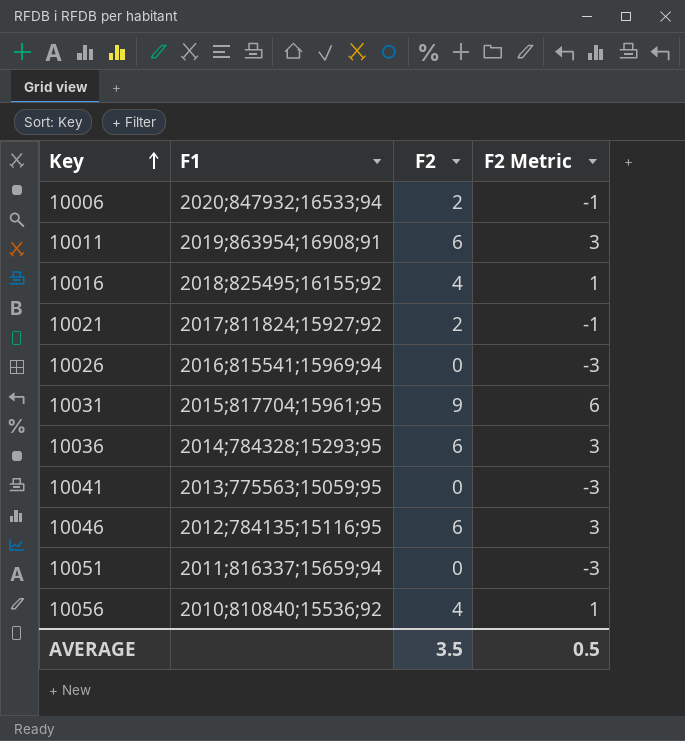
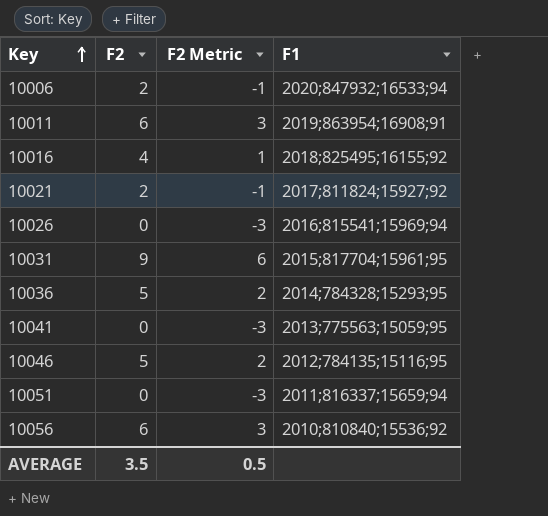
column F1 | position: 2 -> 4
10036 | F2: 6 -> 5
10036 | F2 Metric: 3 -> 2
10046 | F2: 6 -> 5
10046 | F2 Metric: 3 -> 2
10056 | F2: 4 -> 6
10056 | F2 Metric: 1 -> 3

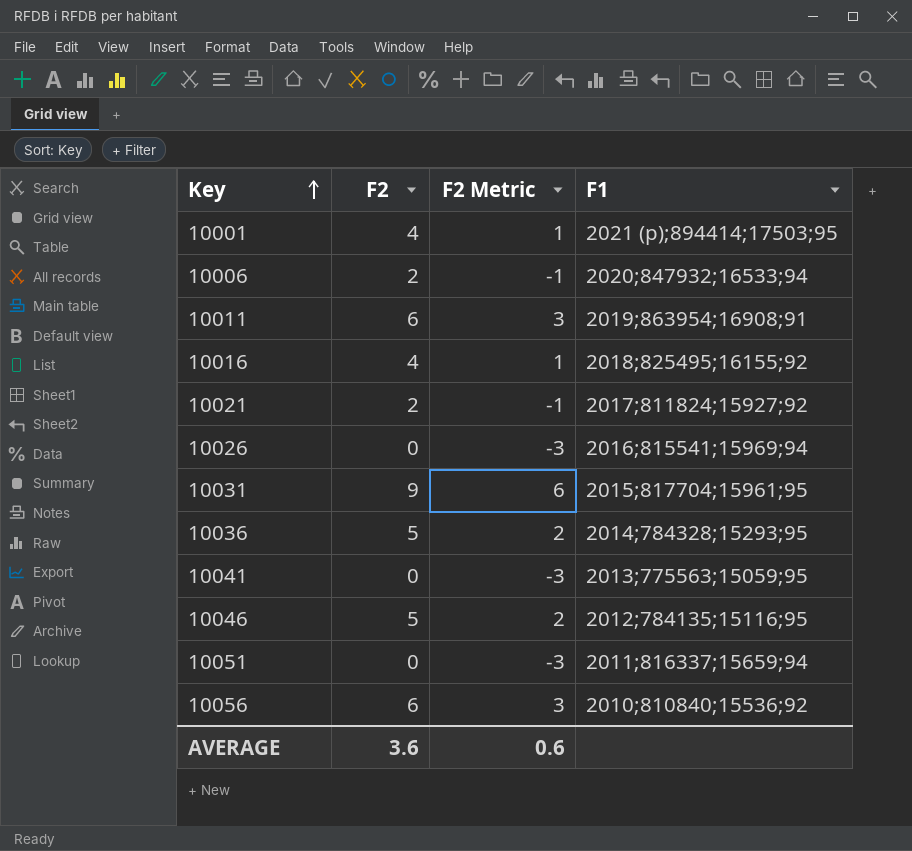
row 10001: none -> 4 | 1 | 2021 (p);894414;17503;95
AVERAGE | F2: 3.5 -> 3.6
AVERAGE | F2 Metric: 0.5 -> 0.6

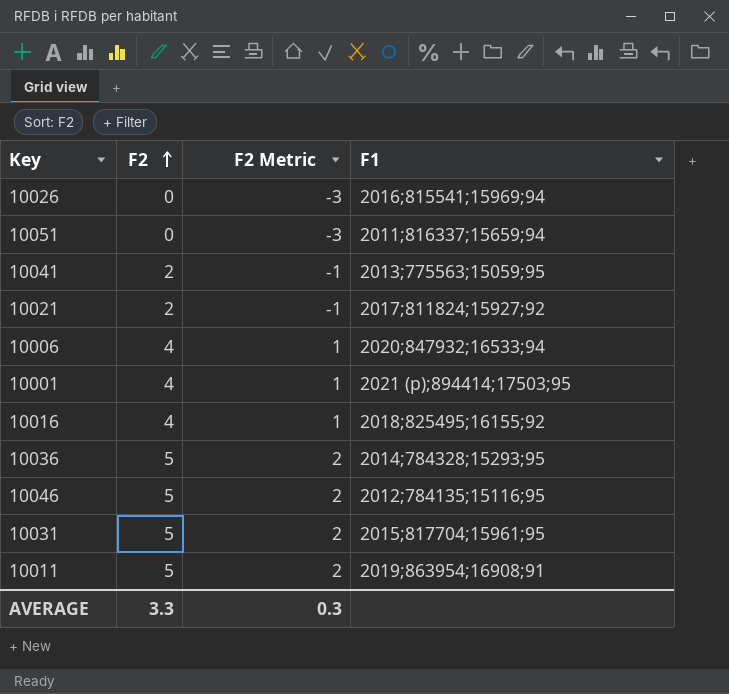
row order: Key ascending -> F2 ascending
row 10056: 6 | 3 | 2010;810840;15536;92 -> none
10041 | F2: 0 -> 2
10041 | F2 Metric: -3 -> -1
10006 | F2: 2 -> 4
10006 | F2 Metric: -1 -> 1
10031 | F2: 9 -> 5
10031 | F2 Metric: 6 -> 2
10011 | F2: 6 -> 5
10011 | F2 Metric: 3 -> 2
AVERAGE | F2: 3.6 -> 3.3
AVERAGE | F2 Metric: 0.6 -> 0.3

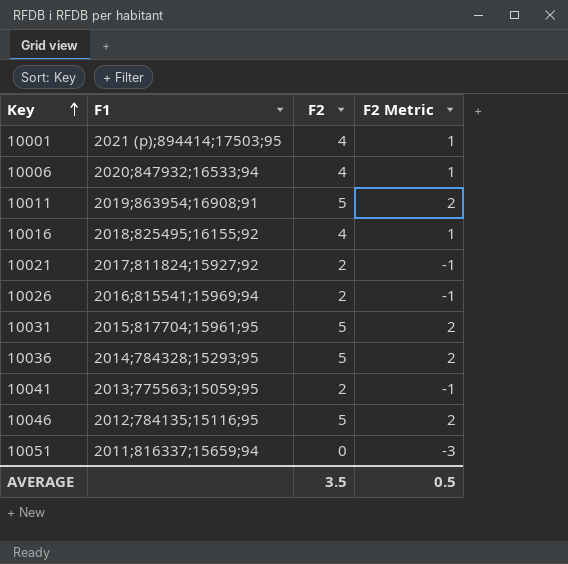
row order: F2 ascending -> Key ascending
column F1 | position: 4 -> 2
10026 | F2: 0 -> 2
10026 | F2 Metric: -3 -> -1
AVERAGE | F2: 3.3 -> 3.5
AVERAGE | F2 Metric: 0.3 -> 0.5

